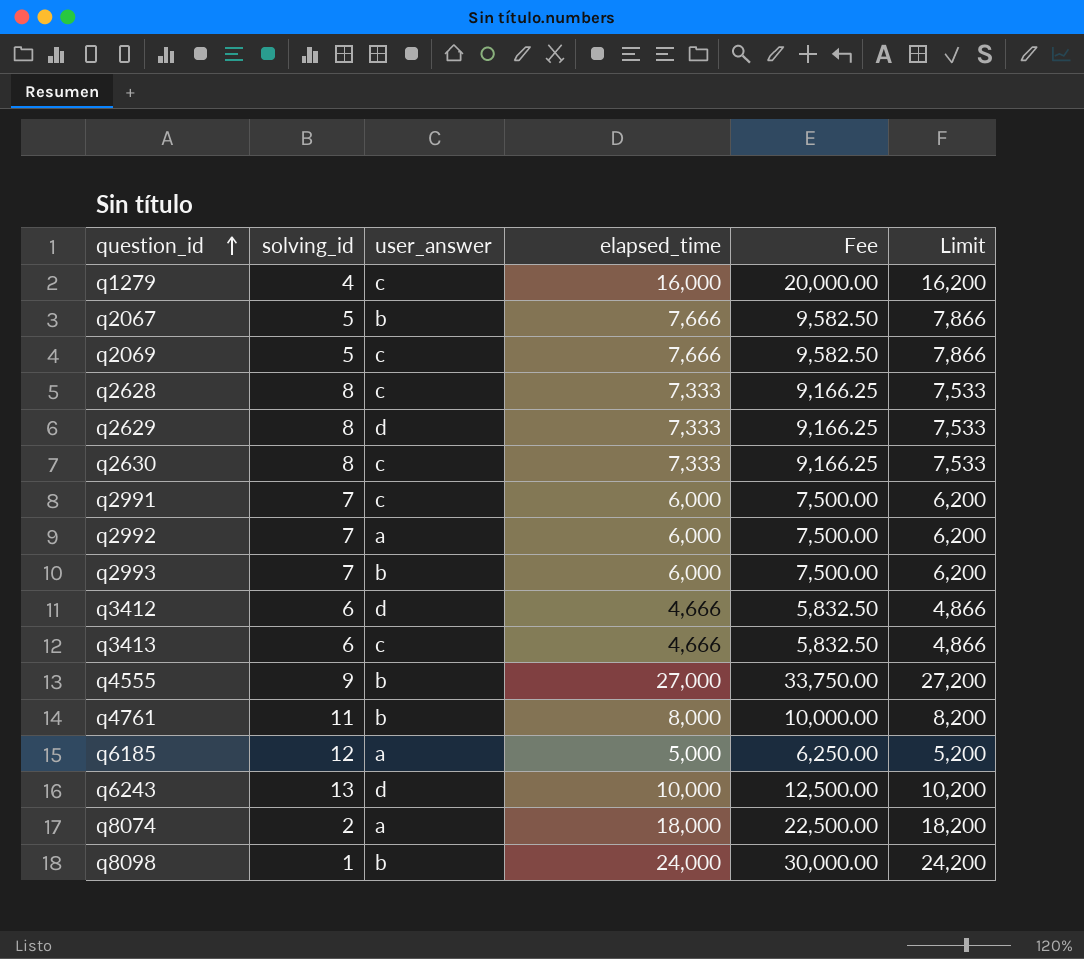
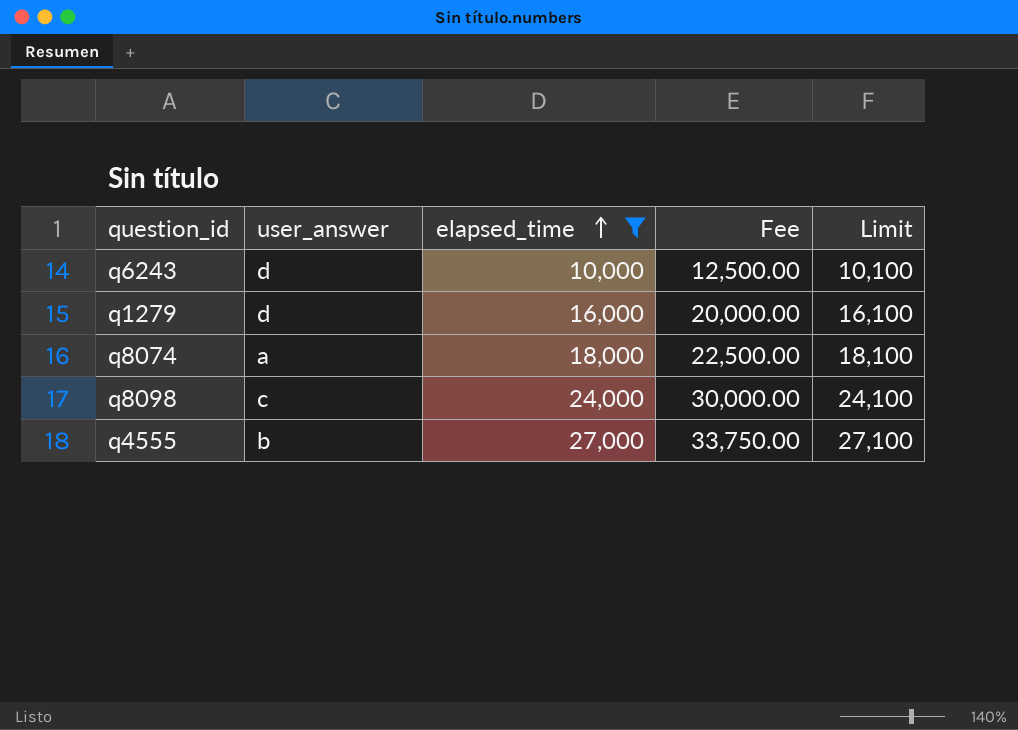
filter: none -> elapsed_time >= 10,000
row order: question_id ascending -> elapsed_time ascending
column solving_id | position: 2 -> none
column Limit | formula: [elapsed_time] + 200 -> [elapsed_time] + 100
q1279 | user_answer: c -> d
q8098 | user_answer: b -> c

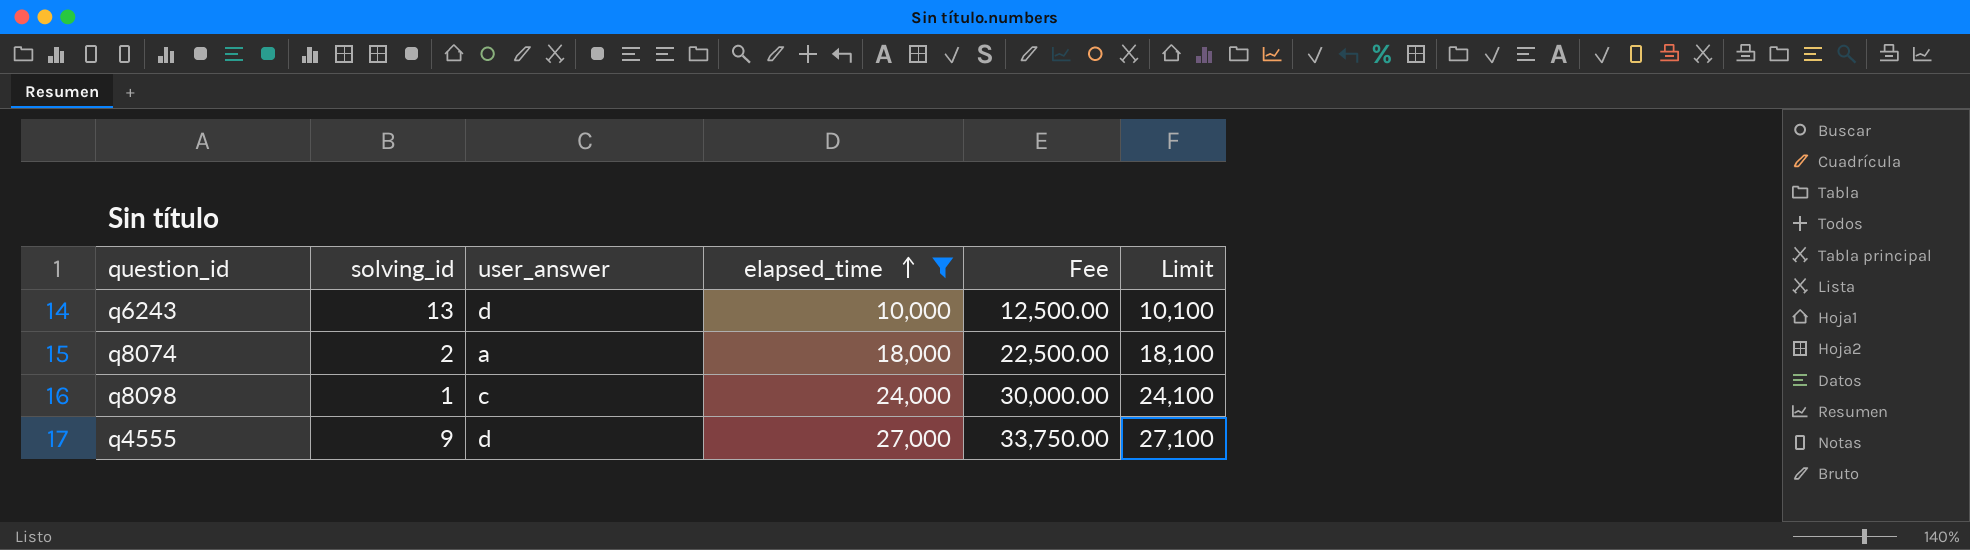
column solving_id | position: none -> 2
row q1279: d | 16,000 | 20,000.00 | 16,100 -> none
q4555 | user_answer: b -> d

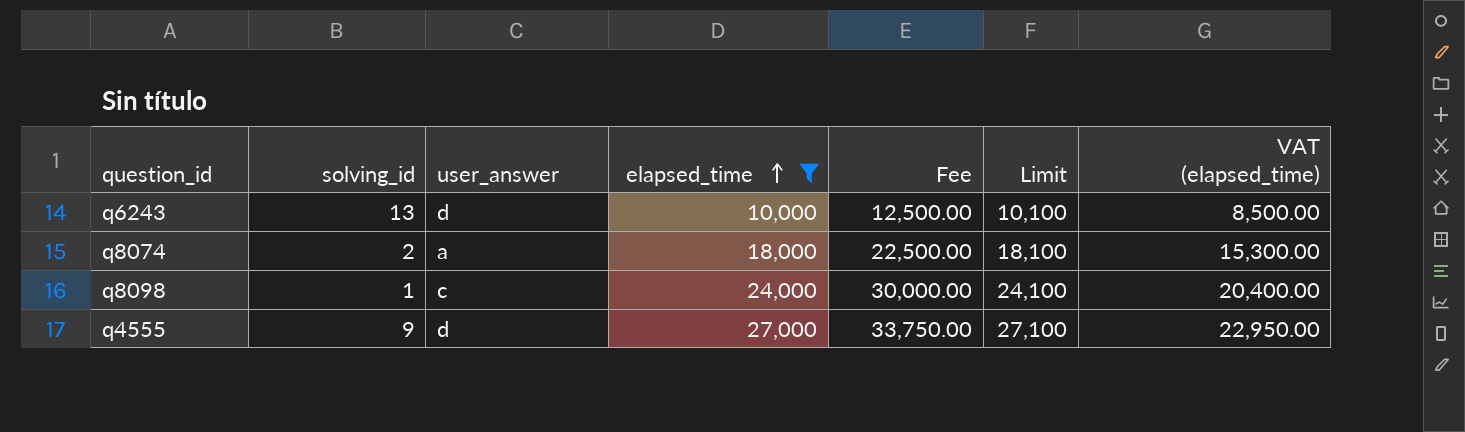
column VAT (elapsed_time) | formula: none -> [elapsed_time] * 0.85

